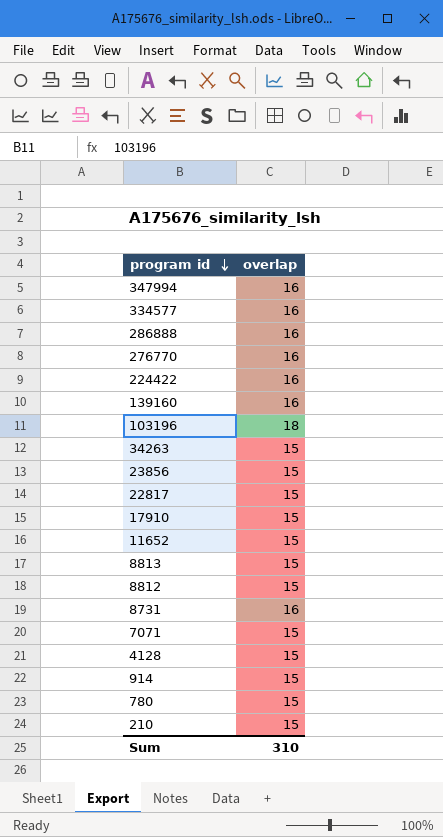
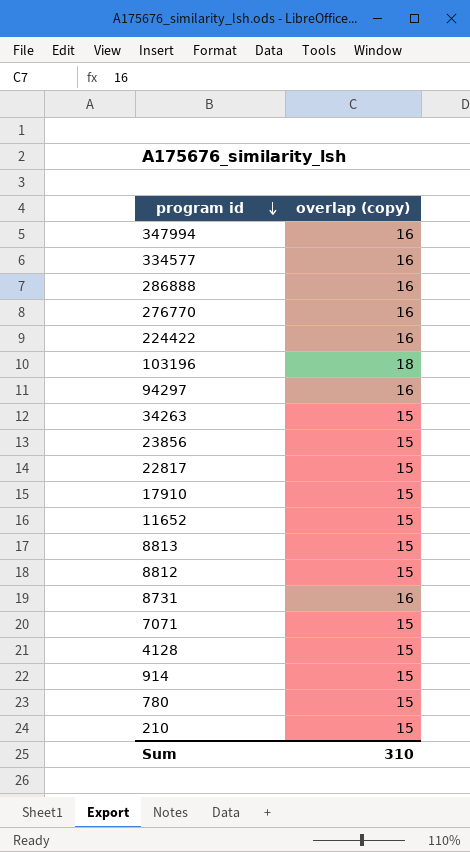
column name: overlap -> overlap (copy)
row 139160: 16 -> none
row 94297: none -> 16

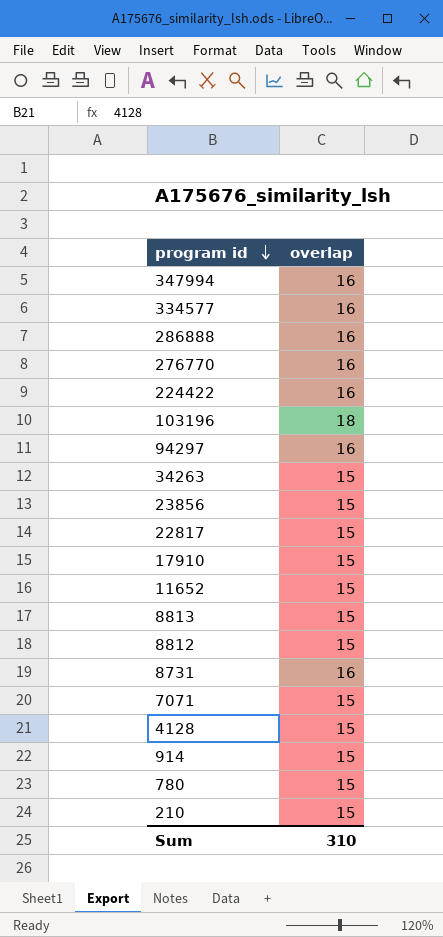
column name: overlap (copy) -> overlap

